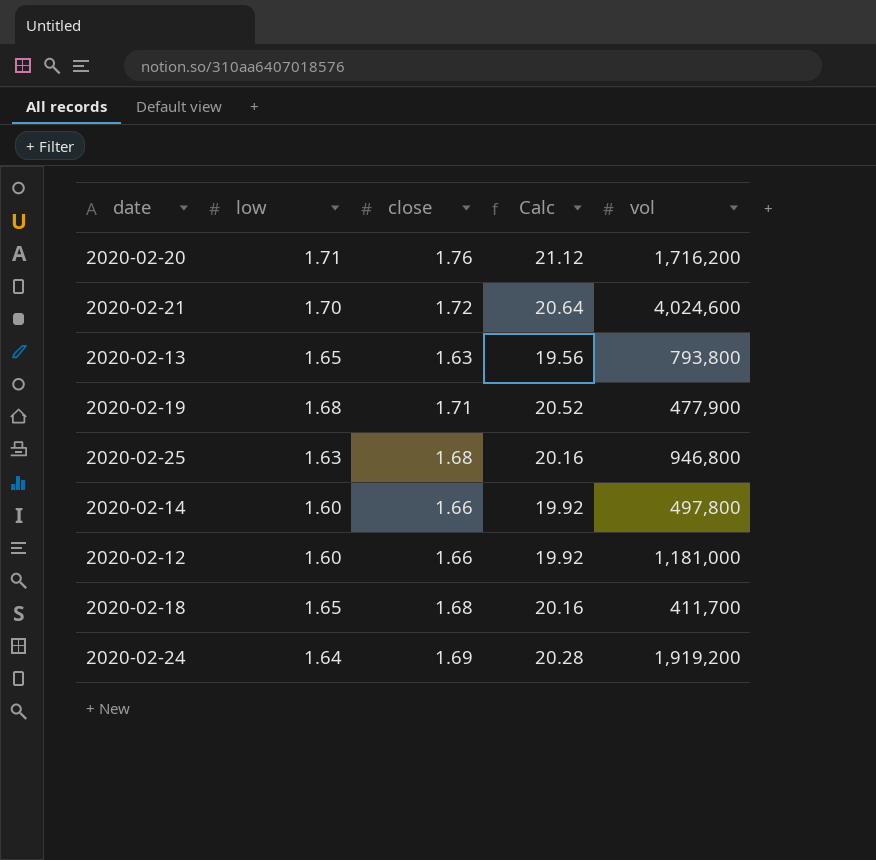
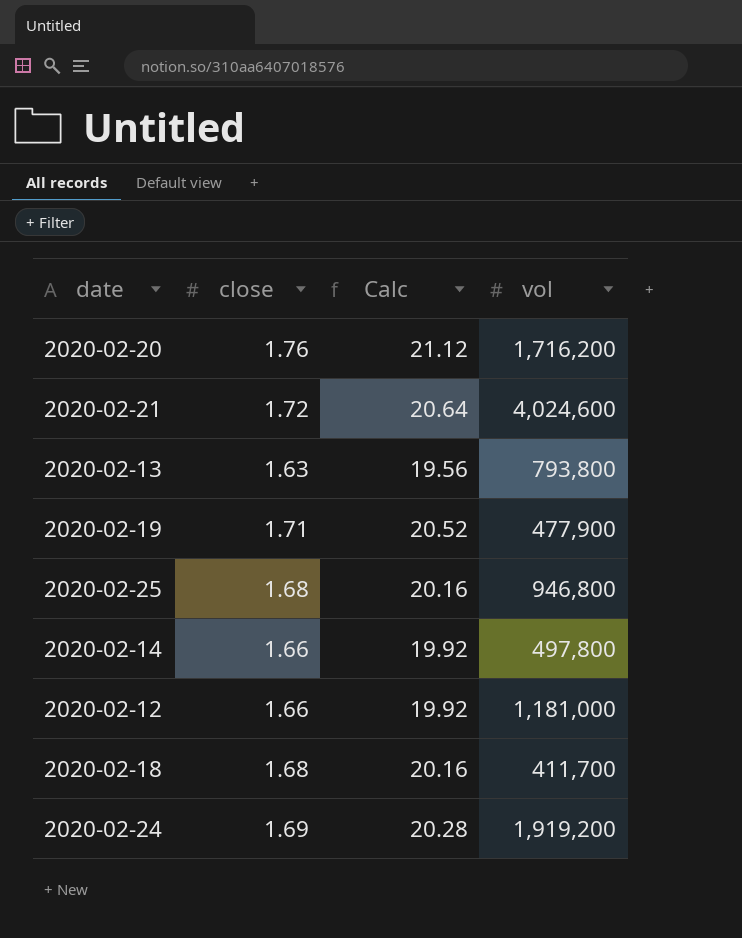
column low | position: 2 -> none

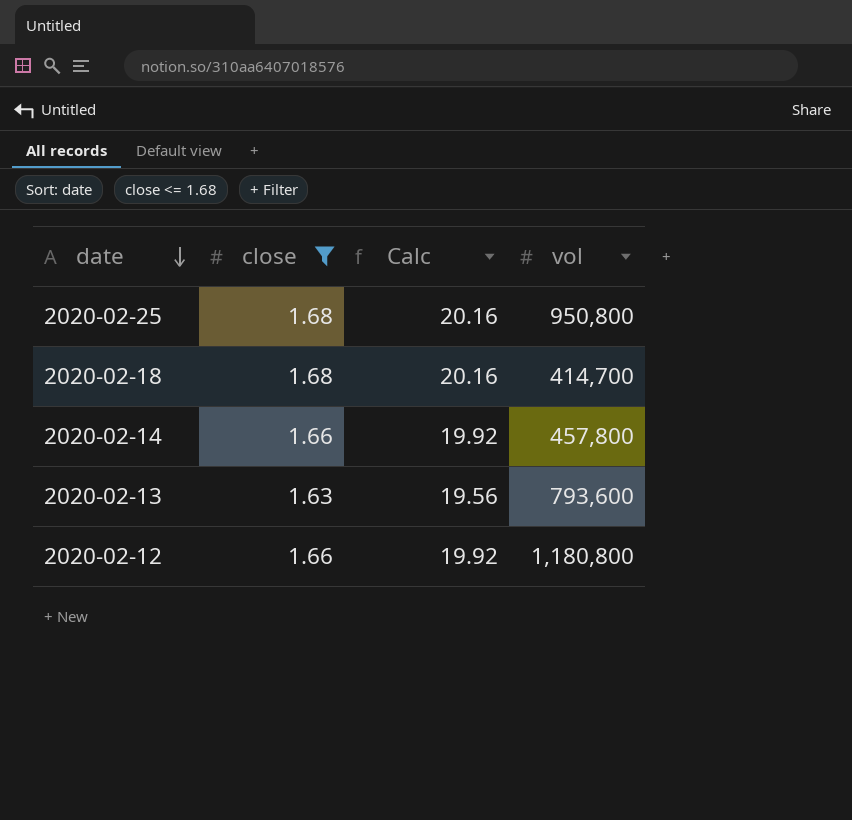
filter: none -> close <= 1.68
row order: none -> date descending
2020-02-25 | vol: 946,800 -> 950,800
2020-02-18 | vol: 411,700 -> 414,700
2020-02-14 | vol: 497,800 -> 457,800
2020-02-13 | vol: 793,800 -> 793,600
2020-02-12 | vol: 1,181,000 -> 1,180,800

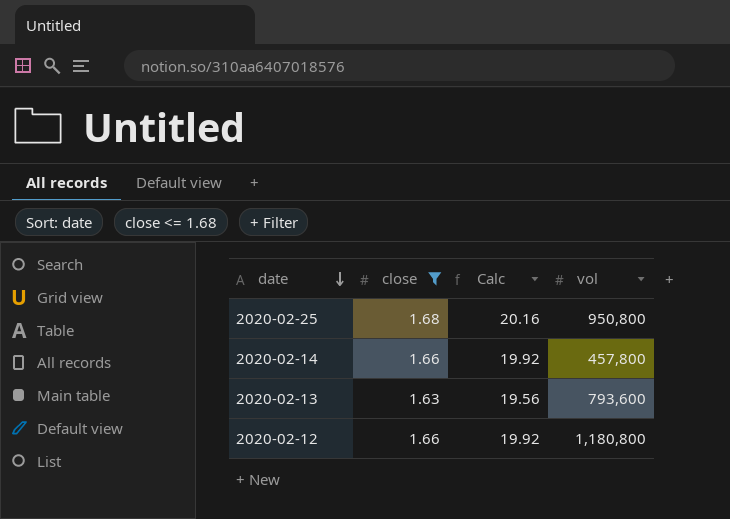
row 2020-02-18: 1.68 | 20.16 | 414,700 -> none

